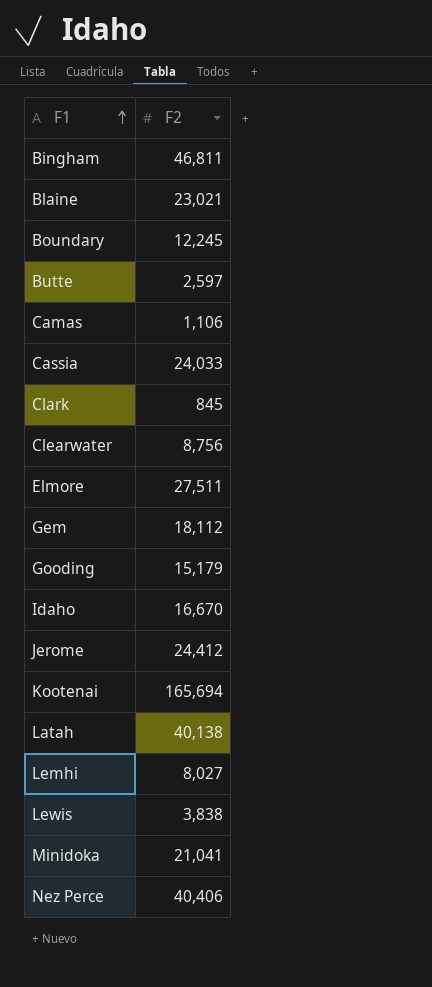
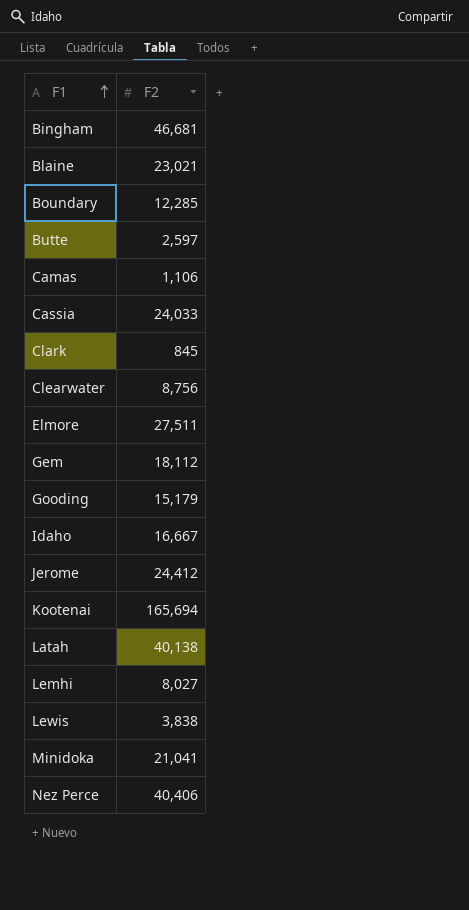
Bingham | F2: 46,811 -> 46,681
Boundary | F2: 12,245 -> 12,285
Idaho | F2: 16,670 -> 16,667

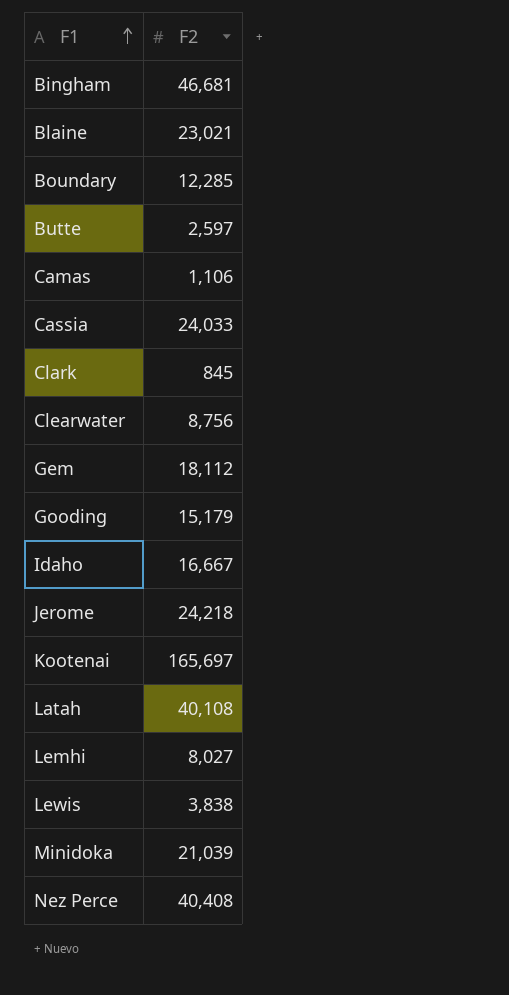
row Elmore: 27,511 -> none
Jerome | F2: 24,412 -> 24,218
Kootenai | F2: 165,694 -> 165,697
Latah | F2: 40,138 -> 40,108
Minidoka | F2: 21,041 -> 21,039
Nez Perce | F2: 40,406 -> 40,408

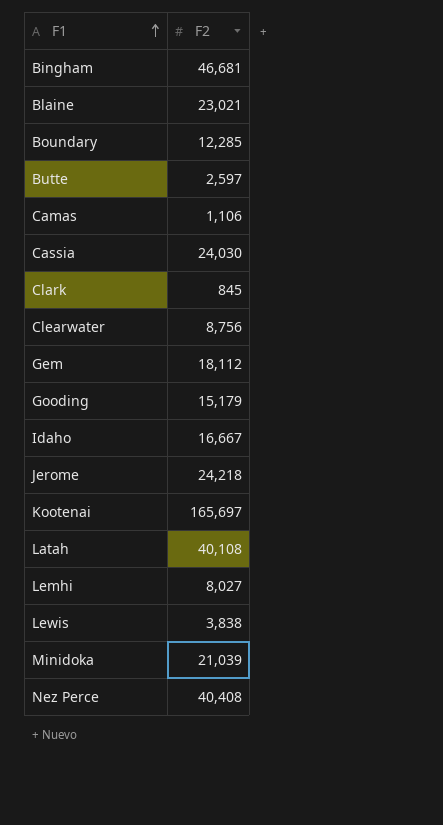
Cassia | F2: 24,033 -> 24,030

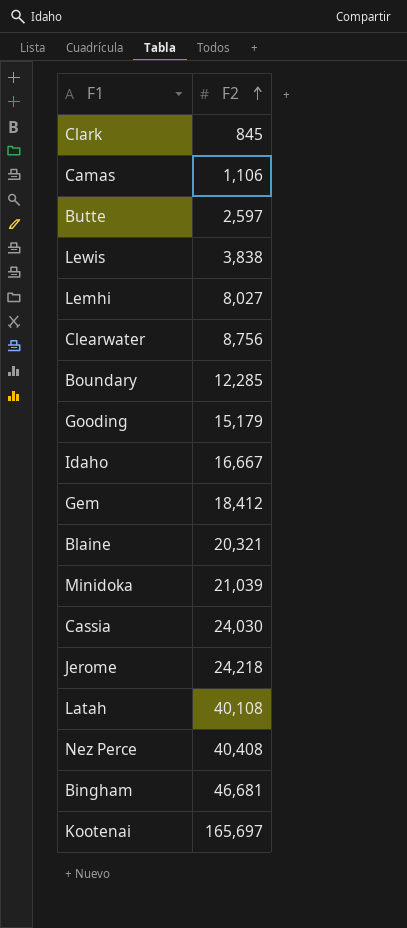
row order: F1 ascending -> F2 ascending
Gem | F2: 18,112 -> 18,412
Blaine | F2: 23,021 -> 20,321

